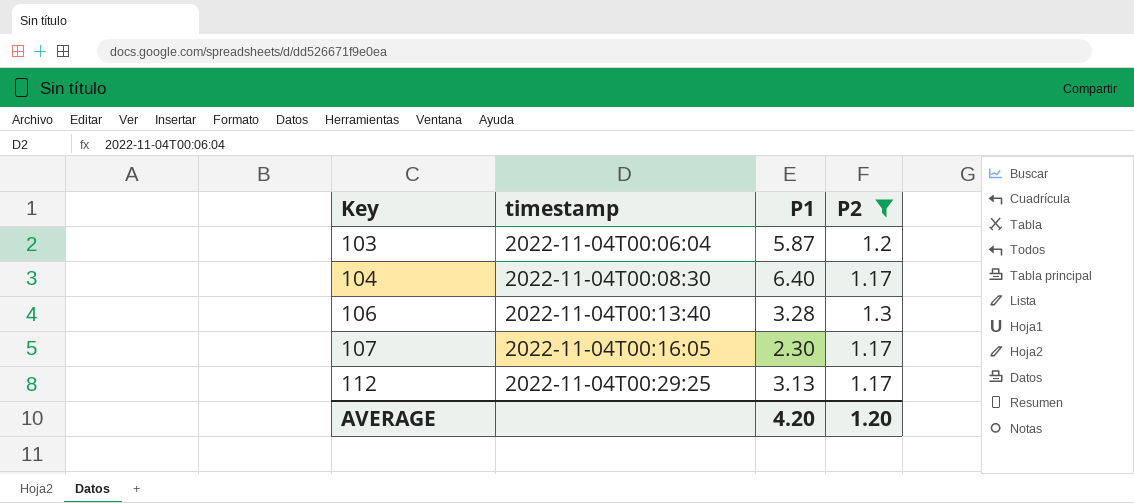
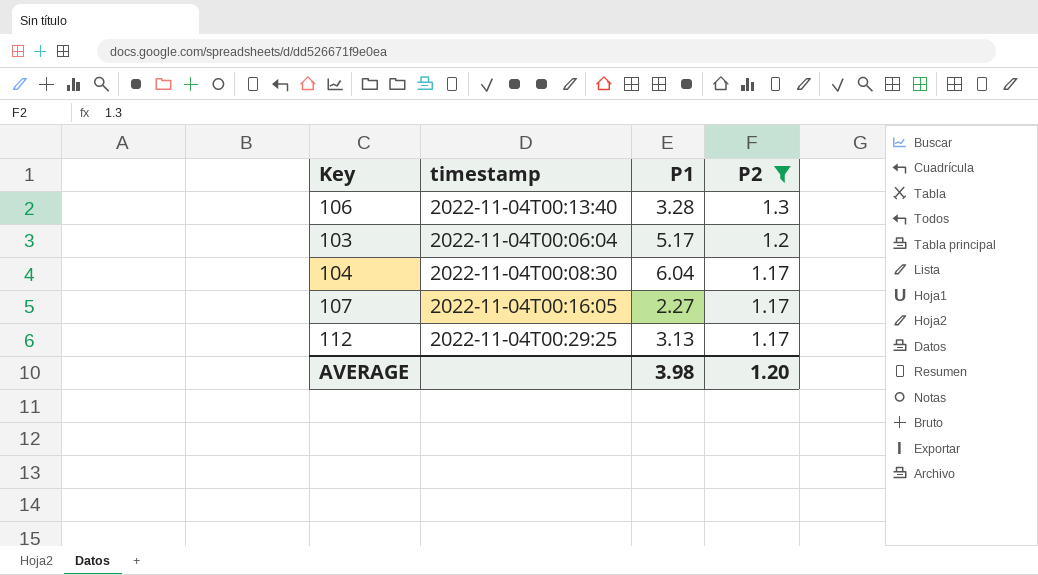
row order: Key ascending -> P2 descending
103 | P1: 5.87 -> 5.17
104 | P1: 6.40 -> 6.04
107 | P1: 2.30 -> 2.27
AVERAGE | P1: 4.20 -> 3.98

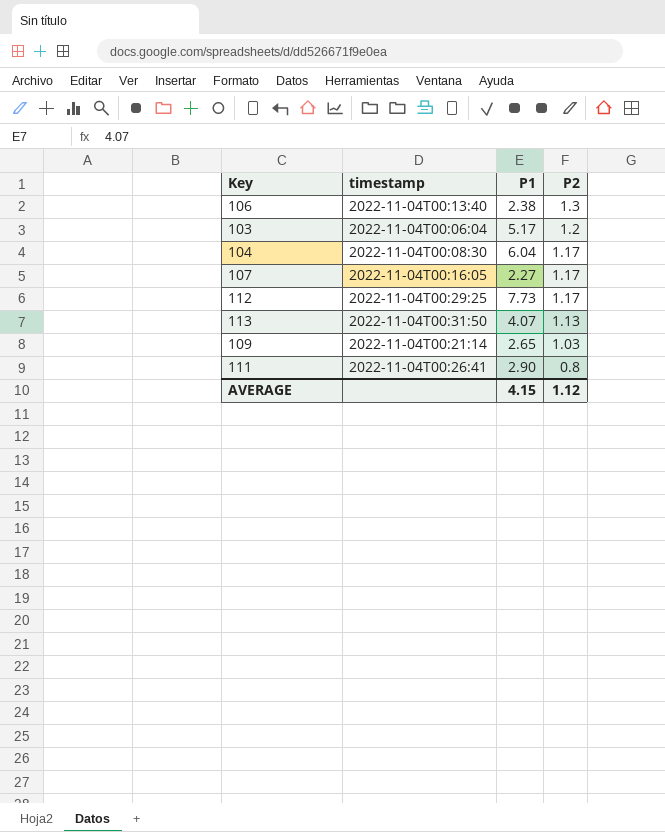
filter: P2 >= 1.17 -> none
106 | P1: 3.28 -> 2.38
112 | P1: 3.13 -> 7.73
AVERAGE | P1: 3.98 -> 4.15
AVERAGE | P2: 1.20 -> 1.12

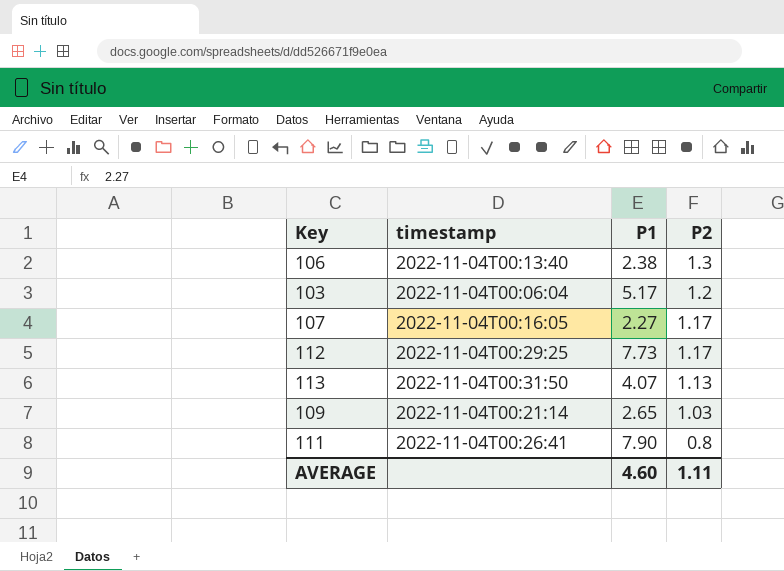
row 104: 2022-11-04T00:08:30 | 6.04 | 1.17 -> none
111 | P1: 2.90 -> 7.90
AVERAGE | P1: 4.15 -> 4.60
AVERAGE | P2: 1.12 -> 1.11

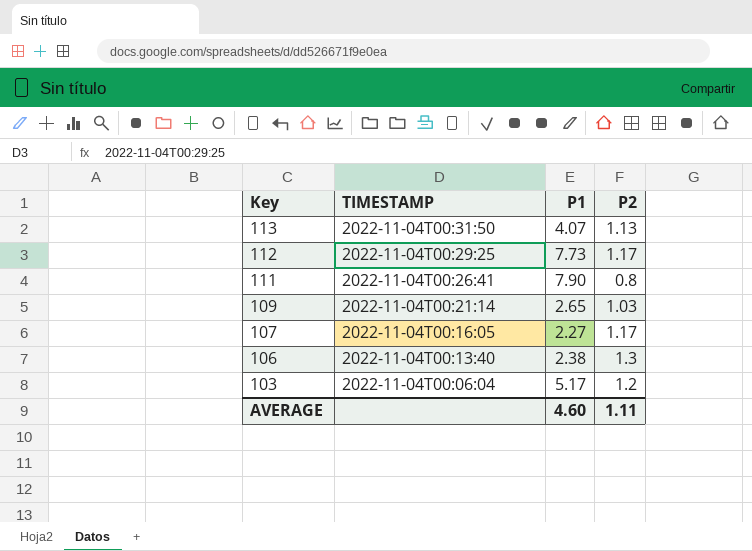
row order: P2 descending -> Key descending
column name: timestamp -> TIMESTAMP

